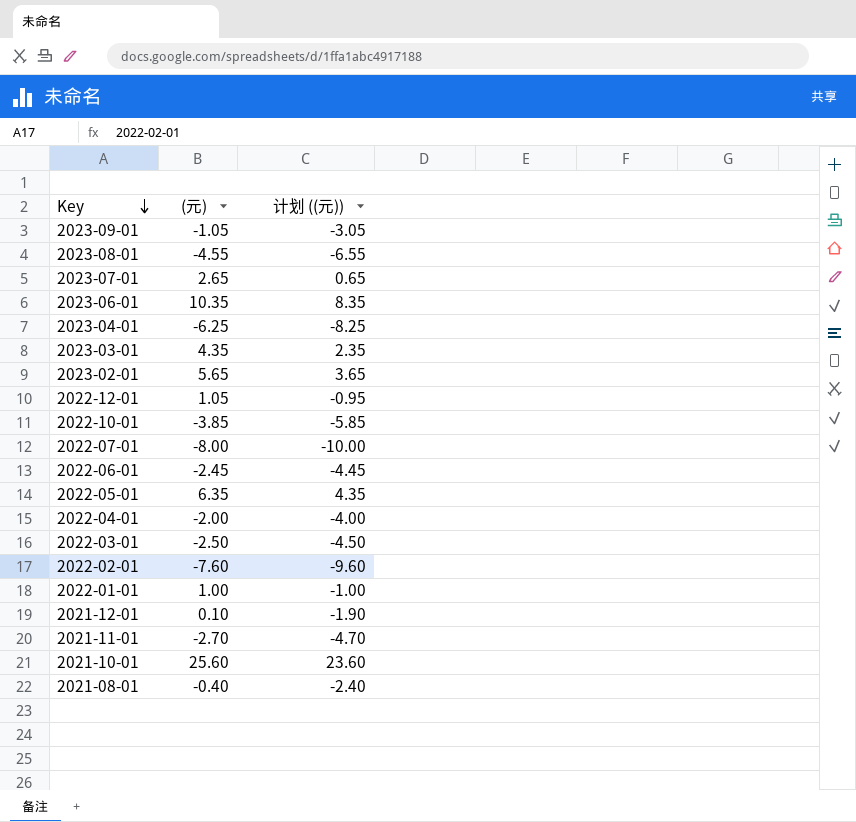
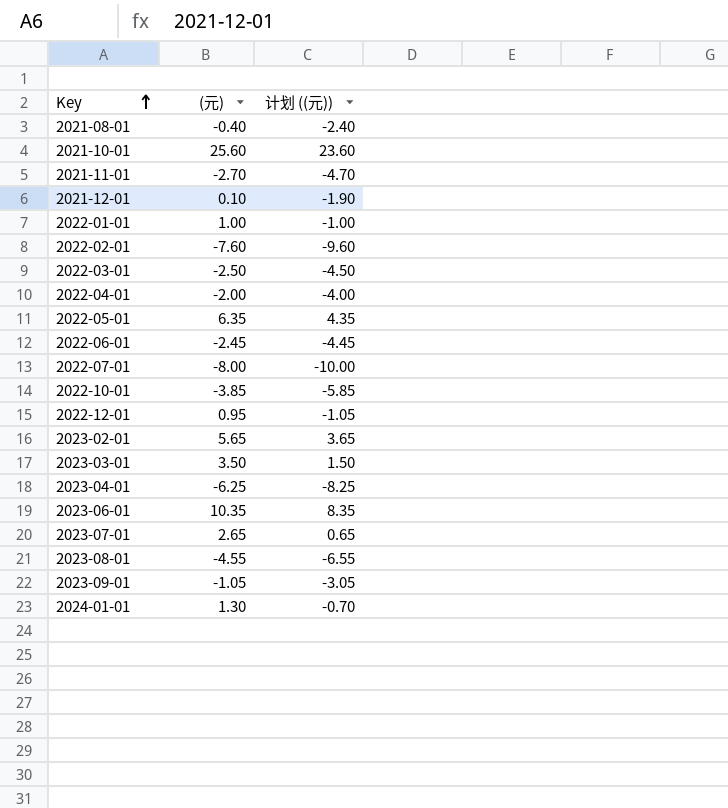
row order: Key descending -> Key ascending
2022-12-01 | (元): 1.05 -> 0.95
2022-12-01 | 计划 ((元)): -0.95 -> -1.05
2023-03-01 | (元): 4.35 -> 3.50
2023-03-01 | 计划 ((元)): 2.35 -> 1.50
row 2024-01-01: none -> 1.30 | -0.70

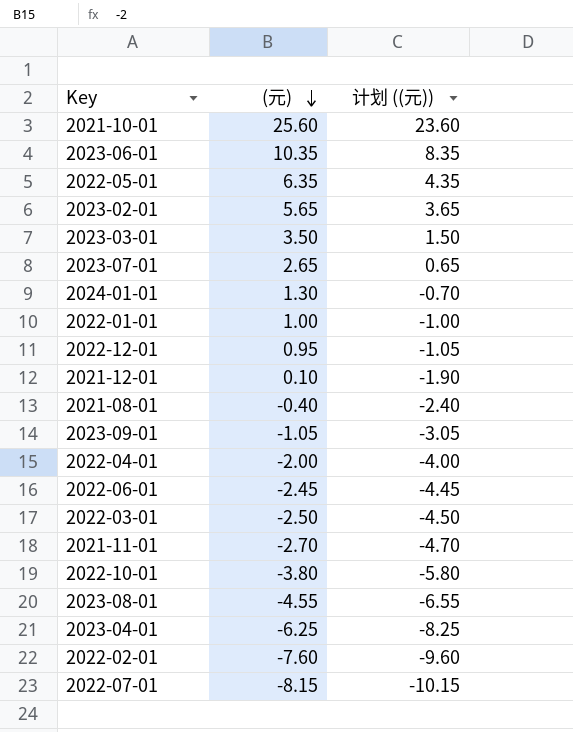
row order: Key ascending -> (元) descending
2022-10-01 | (元): -3.85 -> -3.80
2022-10-01 | 计划 ((元)): -5.85 -> -5.80
2022-07-01 | (元): -8.00 -> -8.15
2022-07-01 | 计划 ((元)): -10.00 -> -10.15

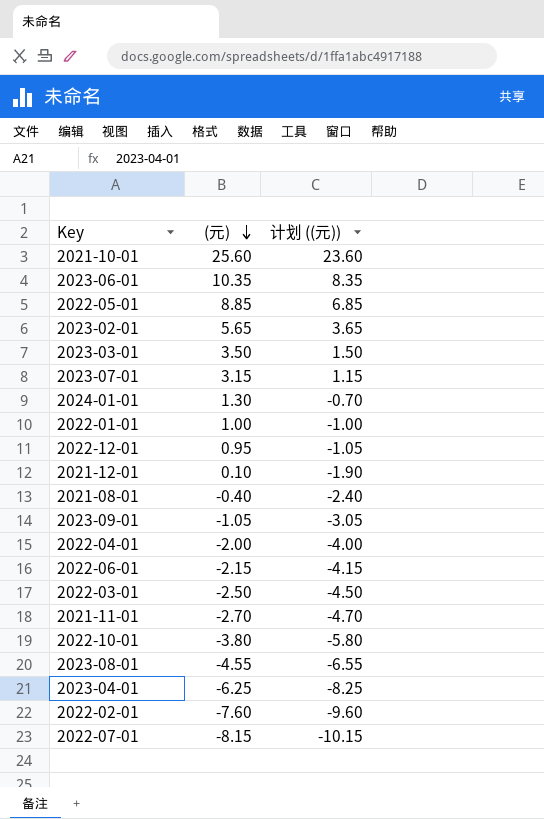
2022-05-01 | (元): 6.35 -> 8.85
2022-05-01 | 计划 ((元)): 4.35 -> 6.85
2023-07-01 | (元): 2.65 -> 3.15
2023-07-01 | 计划 ((元)): 0.65 -> 1.15
2022-06-01 | (元): -2.45 -> -2.15
2022-06-01 | 计划 ((元)): -4.45 -> -4.15

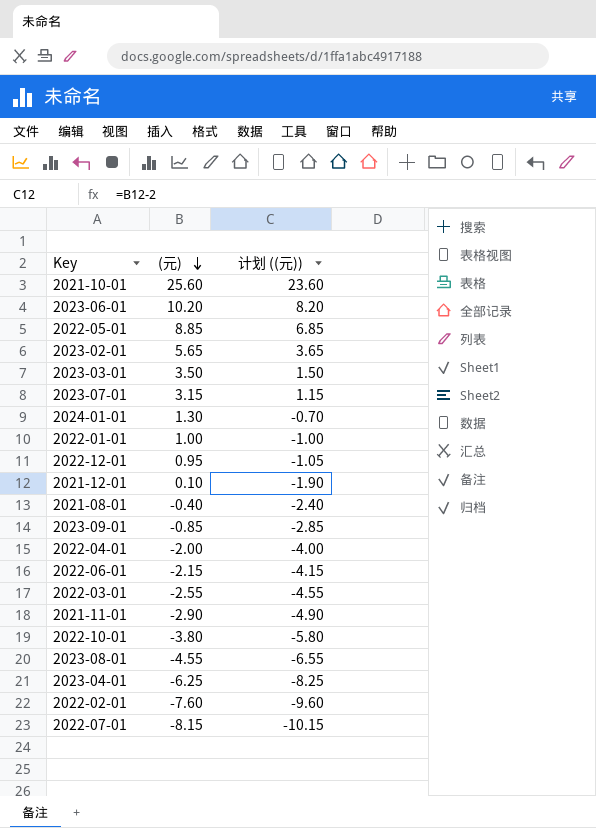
2023-06-01 | (元): 10.35 -> 10.20
2023-06-01 | 计划 ((元)): 8.35 -> 8.20
2023-09-01 | (元): -1.05 -> -0.85
2023-09-01 | 计划 ((元)): -3.05 -> -2.85
2022-03-01 | (元): -2.50 -> -2.55
2022-03-01 | 计划 ((元)): -4.50 -> -4.55
2021-11-01 | (元): -2.70 -> -2.90
2021-11-01 | 计划 ((元)): -4.70 -> -4.90

